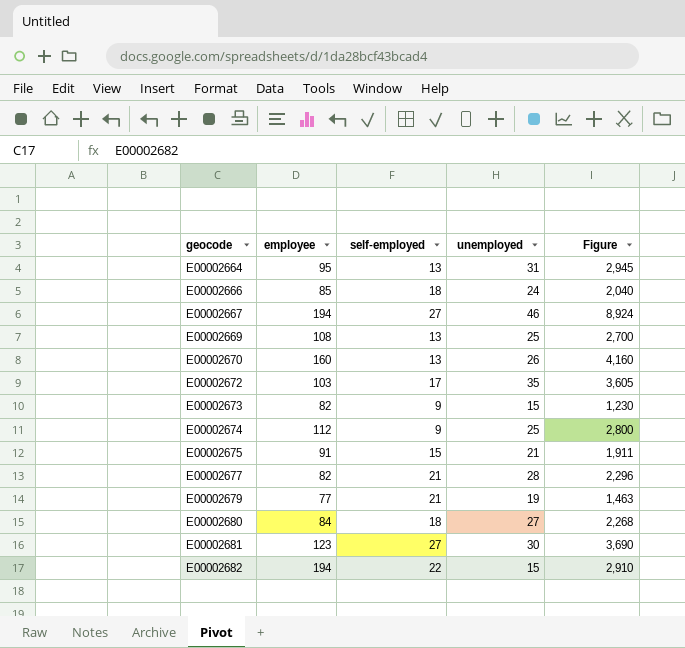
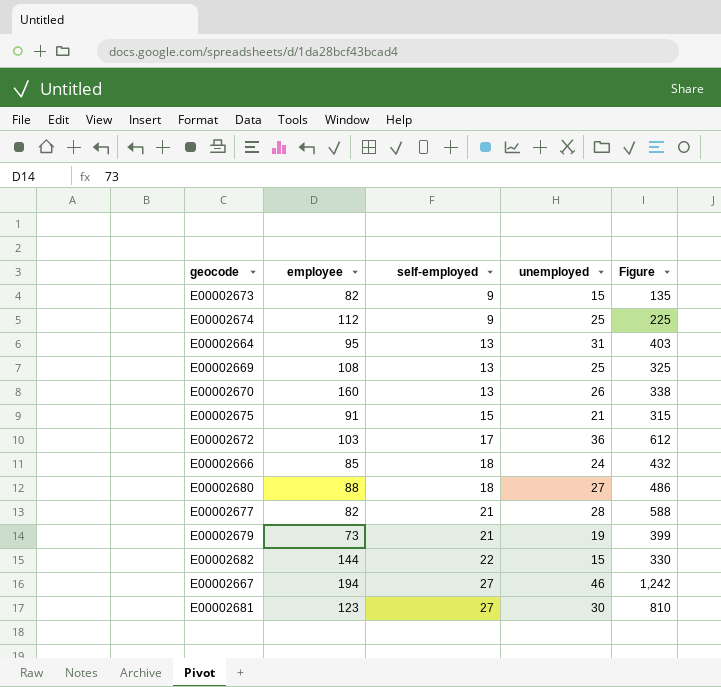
row order: geocode ascending -> self-employed ascending
column Figure | formula: [employee] * [unemployed] -> [self-employed] * [unemployed]
E00002672 | unemployed: 35 -> 36
E00002680 | employee: 84 -> 88
E00002679 | employee: 77 -> 73
E00002682 | employee: 194 -> 144

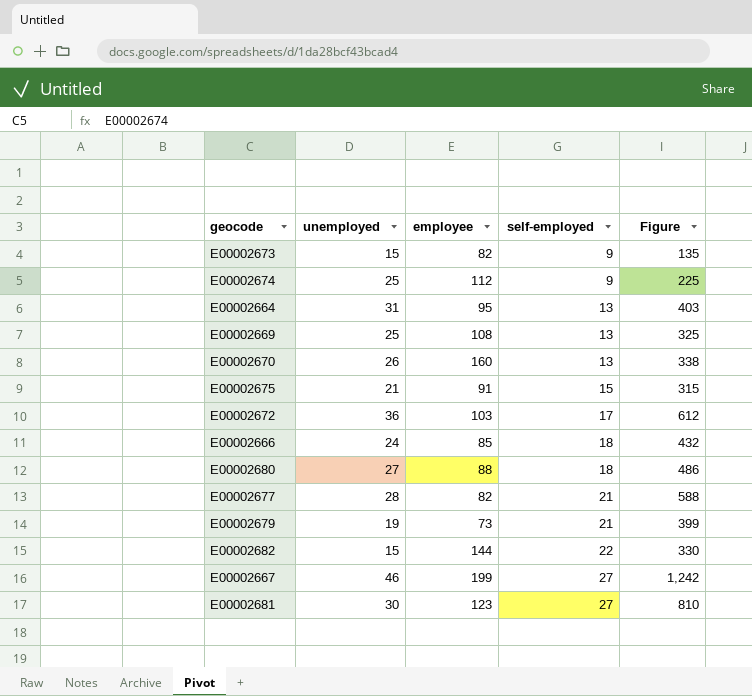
column unemployed | position: 4 -> 2
E00002667 | employee: 194 -> 199

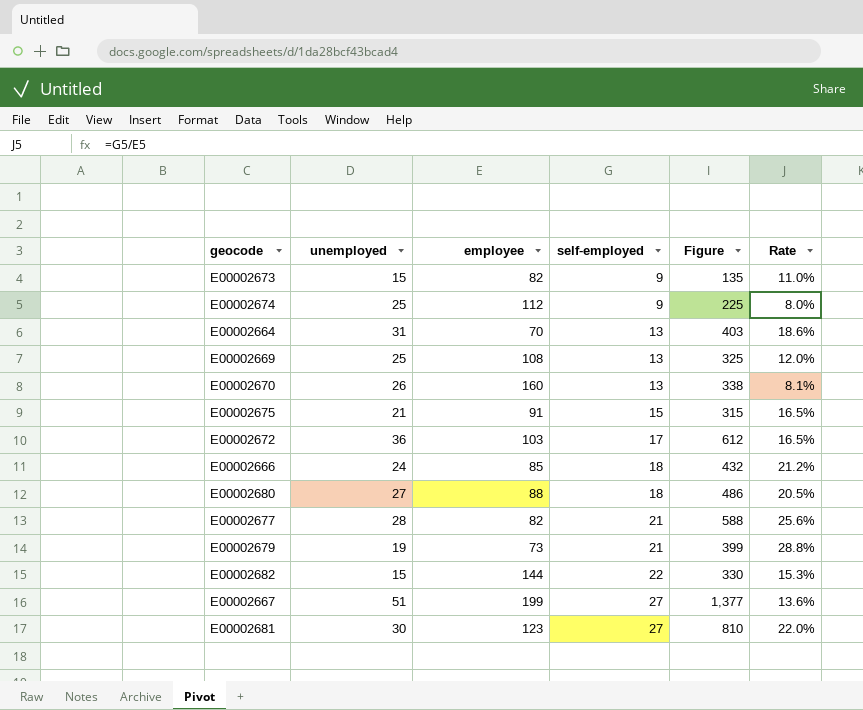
column Rate | formula: none -> [self-employed] / [employee]
E00002664 | employee: 95 -> 70
E00002667 | unemployed: 46 -> 51
E00002667 | Figure: 1,242 -> 1,377

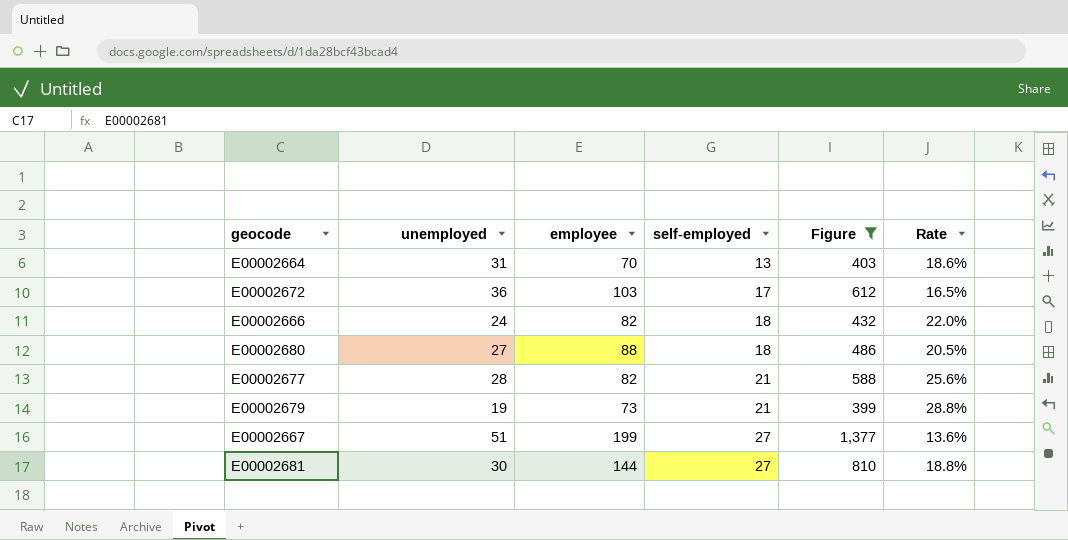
filter: none -> Figure >= 399
E00002666 | employee: 85 -> 82
E00002666 | Rate: 21.2% -> 22.0%
E00002681 | employee: 123 -> 144
E00002681 | Rate: 22.0% -> 18.8%

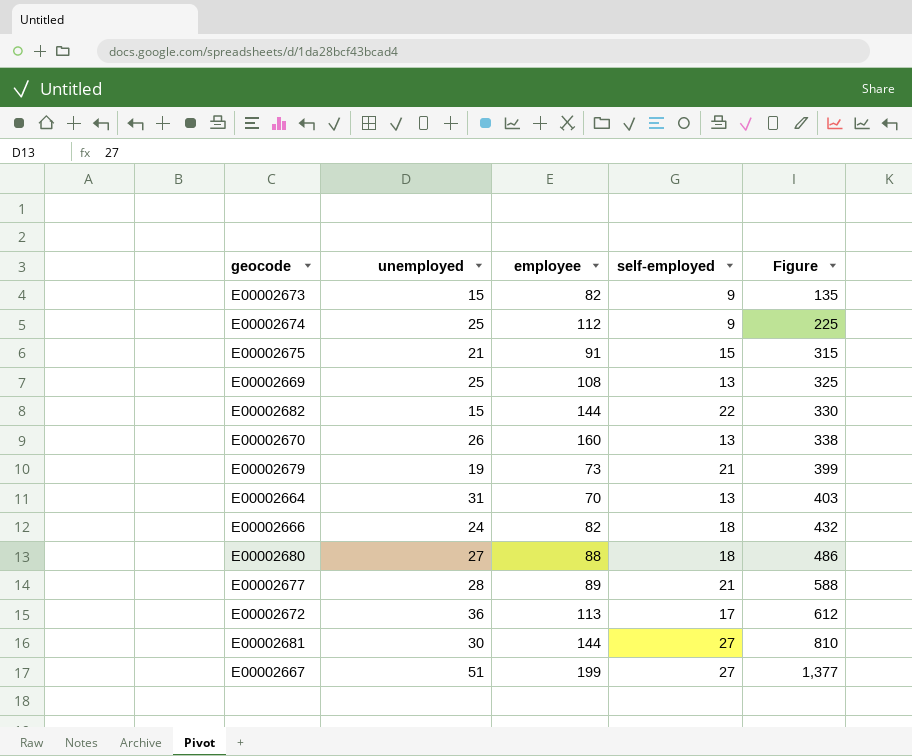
filter: Figure >= 399 -> none
row order: self-employed ascending -> Figure ascending
column Rate | formula: [self-employed] / [employee] -> none
E00002677 | employee: 82 -> 89
E00002672 | employee: 103 -> 113

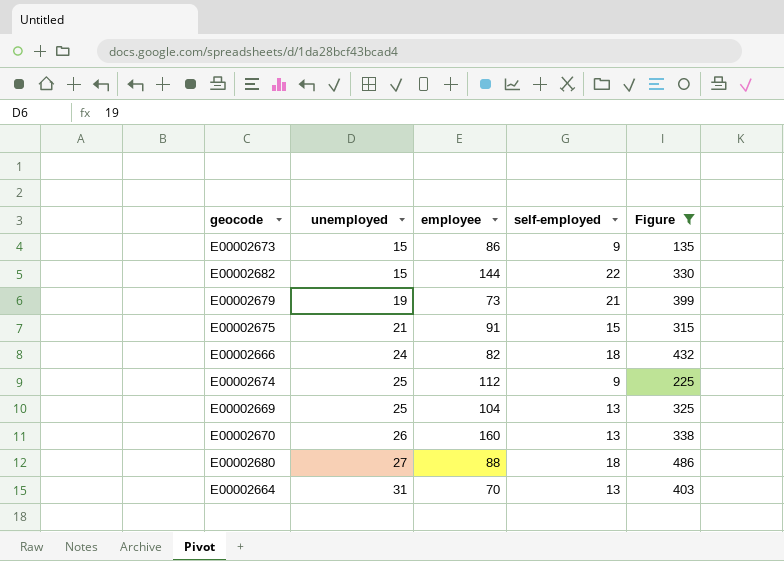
filter: none -> Figure <= 486
row order: Figure ascending -> unemployed ascending
E00002673 | employee: 82 -> 86
E00002669 | employee: 108 -> 104

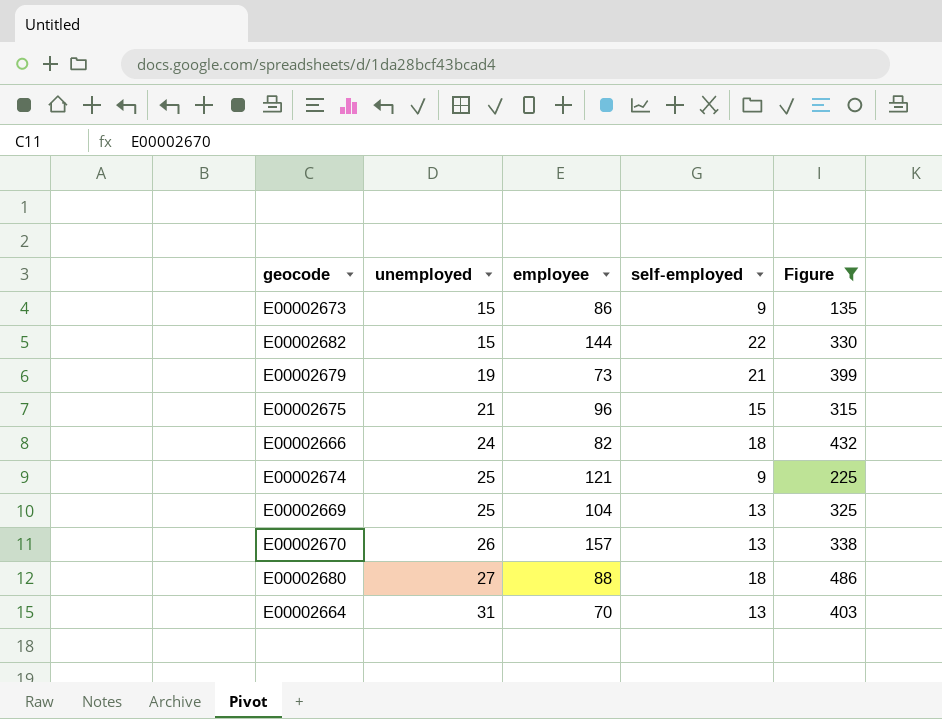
E00002675 | employee: 91 -> 96
E00002674 | employee: 112 -> 121
E00002670 | employee: 160 -> 157

